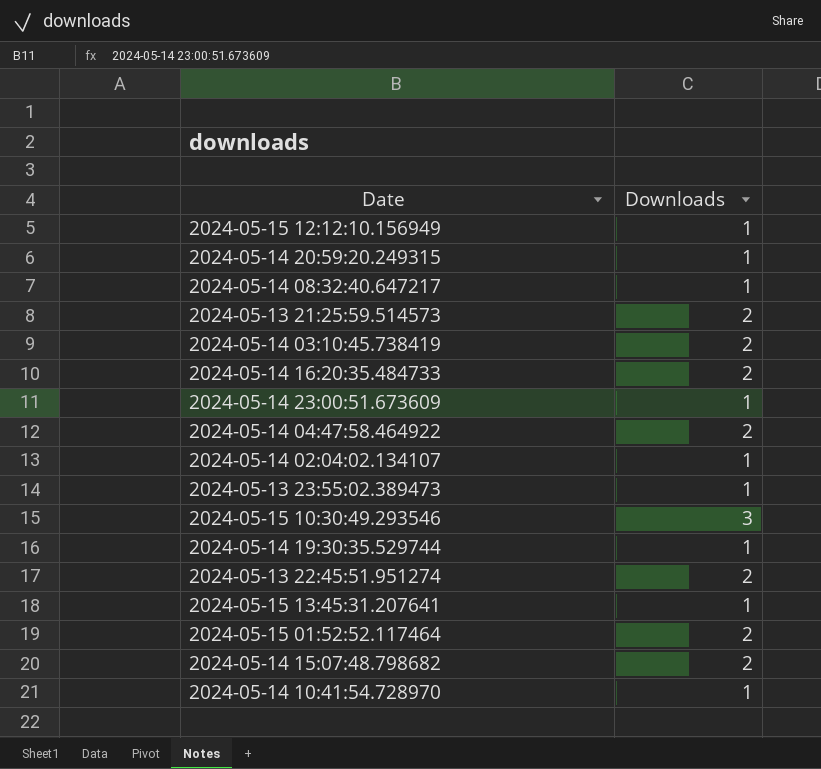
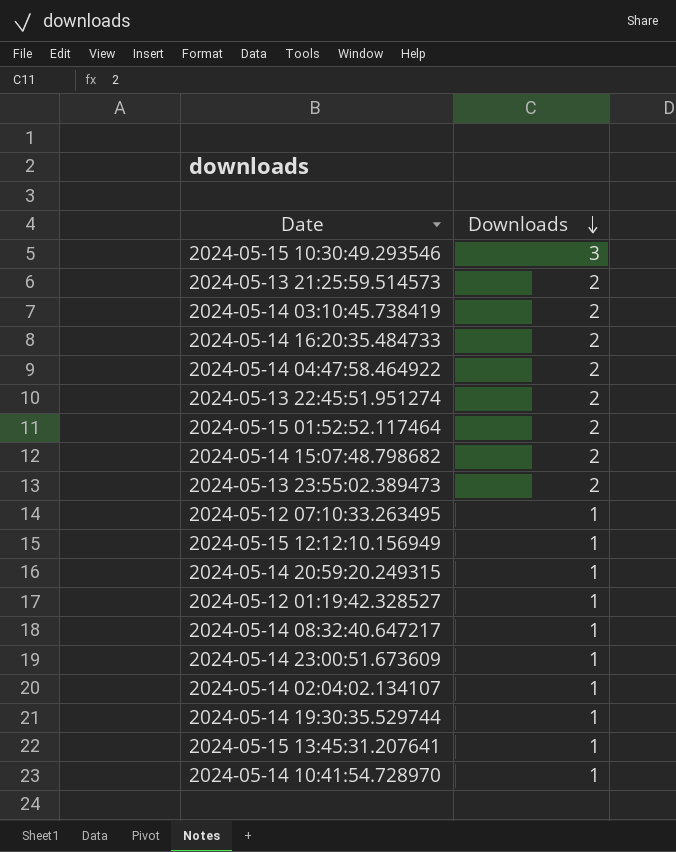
row order: none -> Downloads descending
2024-05-13 23:55:02.389473 | Downloads: 1 -> 2
row 2024-05-12 07:10:33.263495: none -> 1
row 2024-05-12 01:19:42.328527: none -> 1

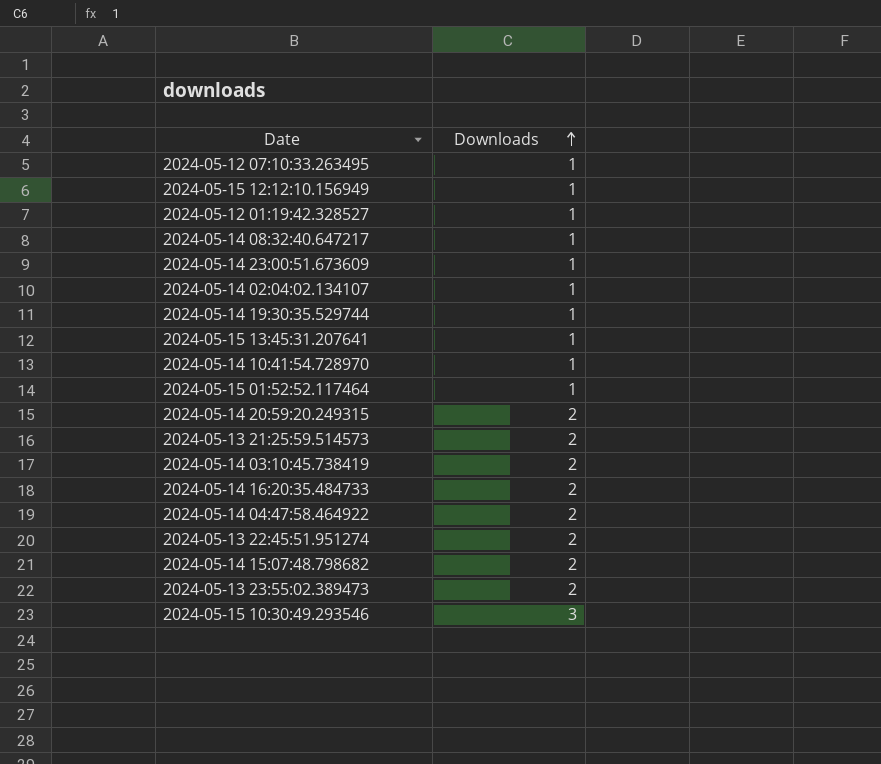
row order: Downloads descending -> Downloads ascending
2024-05-15 01:52:52.117464 | Downloads: 2 -> 1
2024-05-14 20:59:20.249315 | Downloads: 1 -> 2

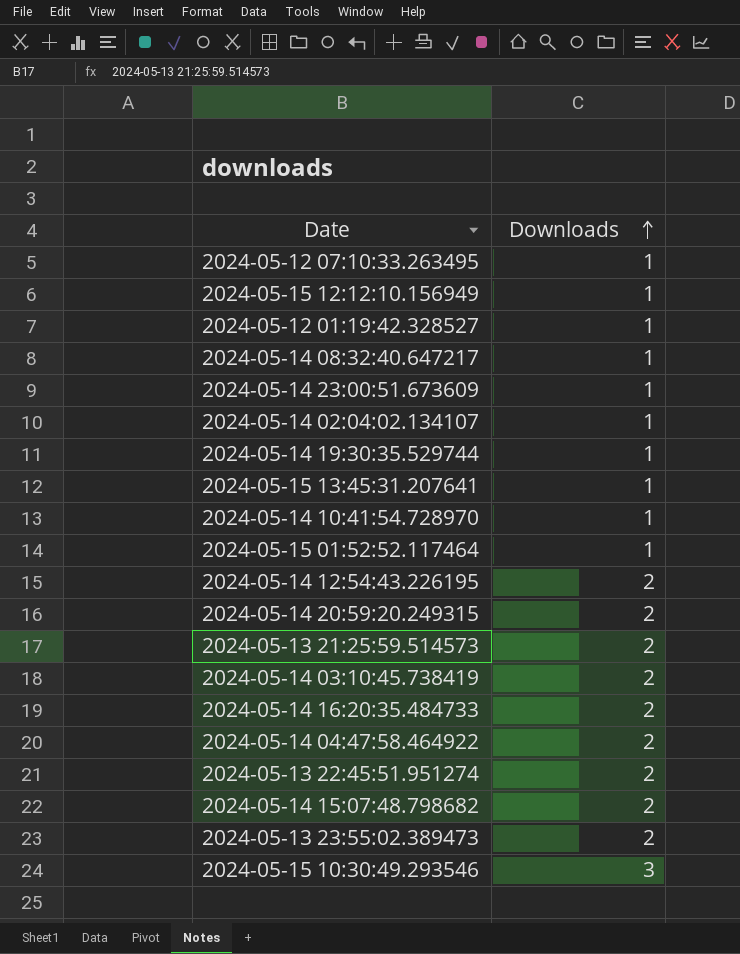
row 2024-05-14 12:54:43.226195: none -> 2

